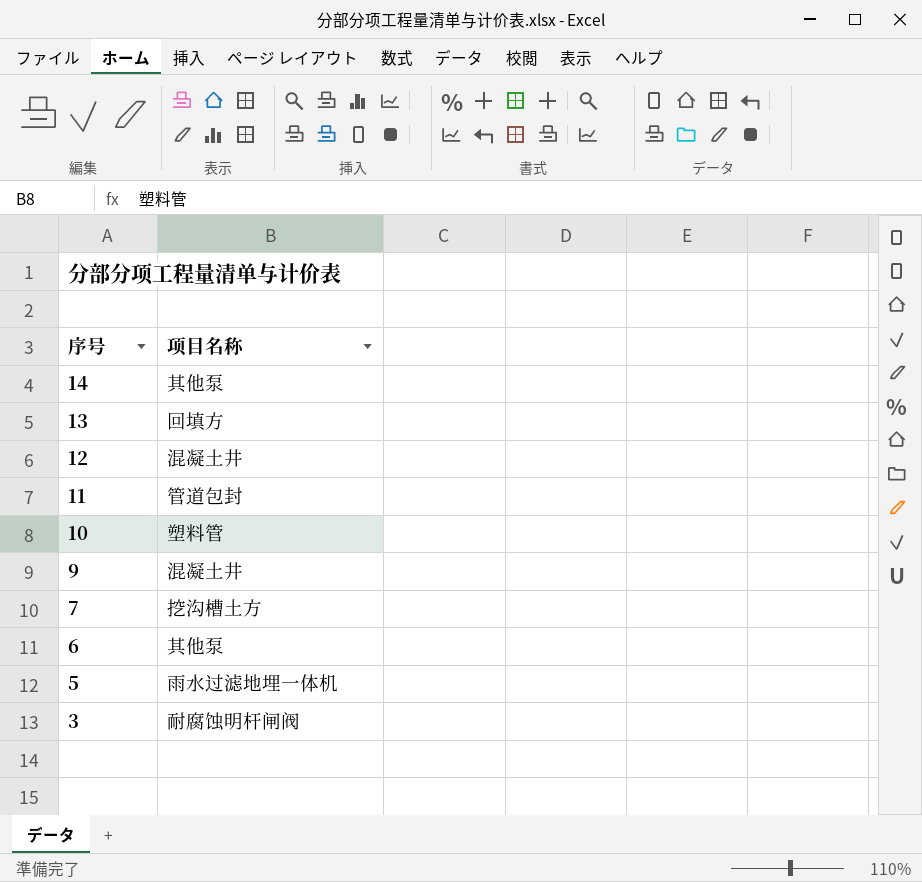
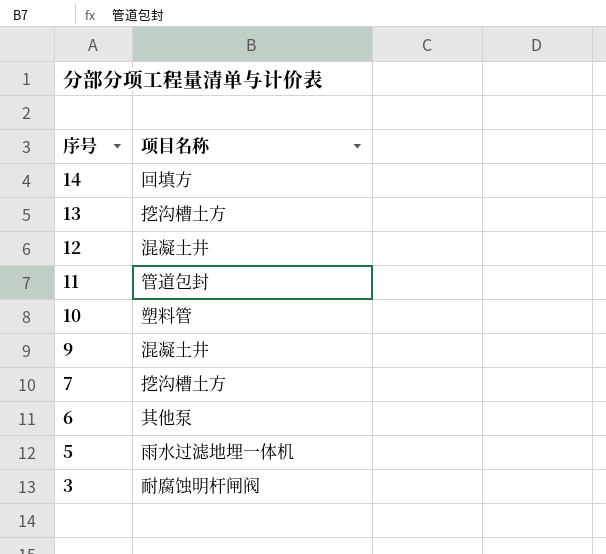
14 | 项目名称: 其他泵 -> 回填方
13 | 项目名称: 回填方 -> 挖沟槽土方

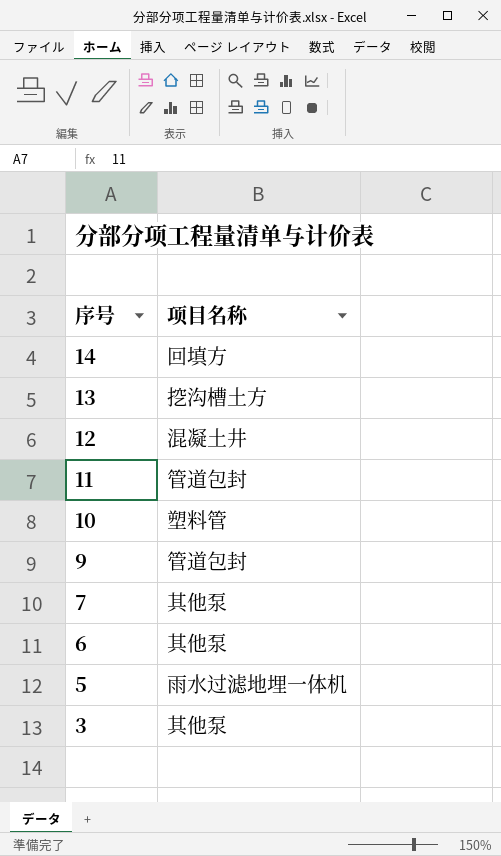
9 | 项目名称: 混凝土井 -> 管道包封
7 | 项目名称: 挖沟槽土方 -> 其他泵
3 | 项目名称: 耐腐蚀明杆闸阀 -> 其他泵

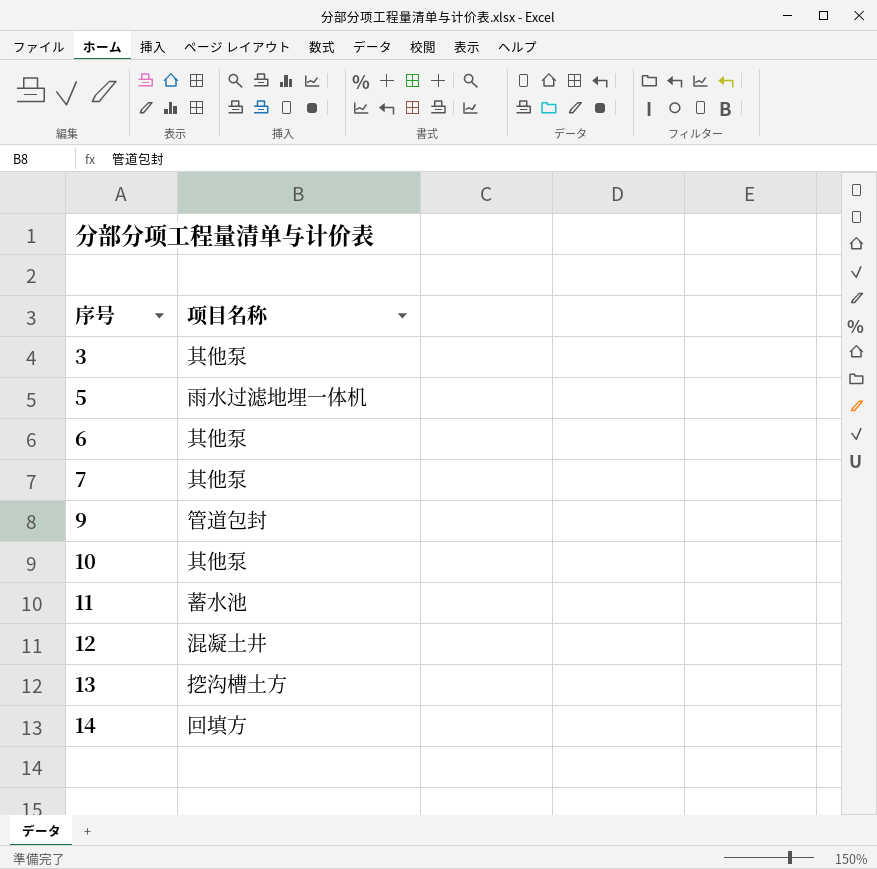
row order: 序号 descending -> 序号 ascending
10 | 项目名称: 塑料管 -> 其他泵
11 | 项目名称: 管道包封 -> 蓄水池

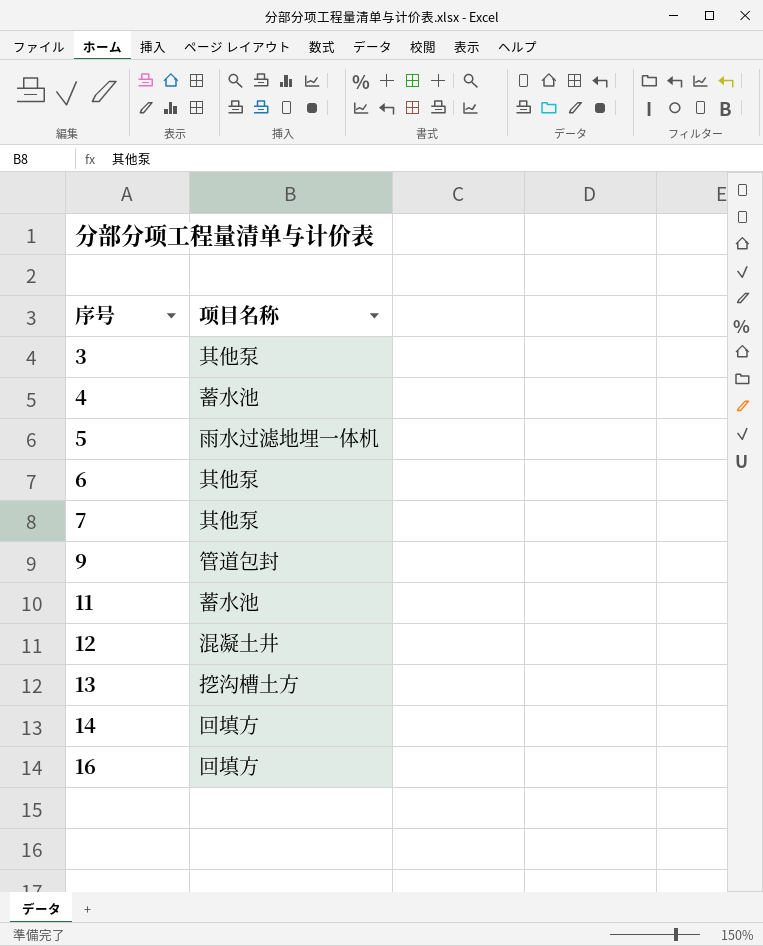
row 10: 其他泵 -> none
row 4: none -> 蓄水池
row 16: none -> 回填方

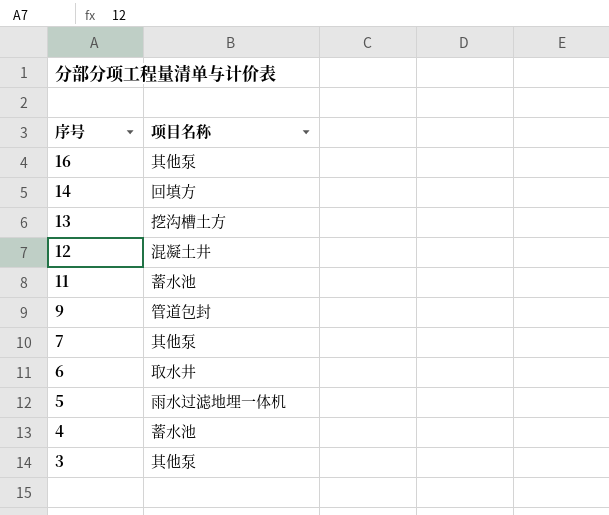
row order: 序号 ascending -> 序号 descending
16 | 项目名称: 回填方 -> 其他泵
6 | 项目名称: 其他泵 -> 取水井

